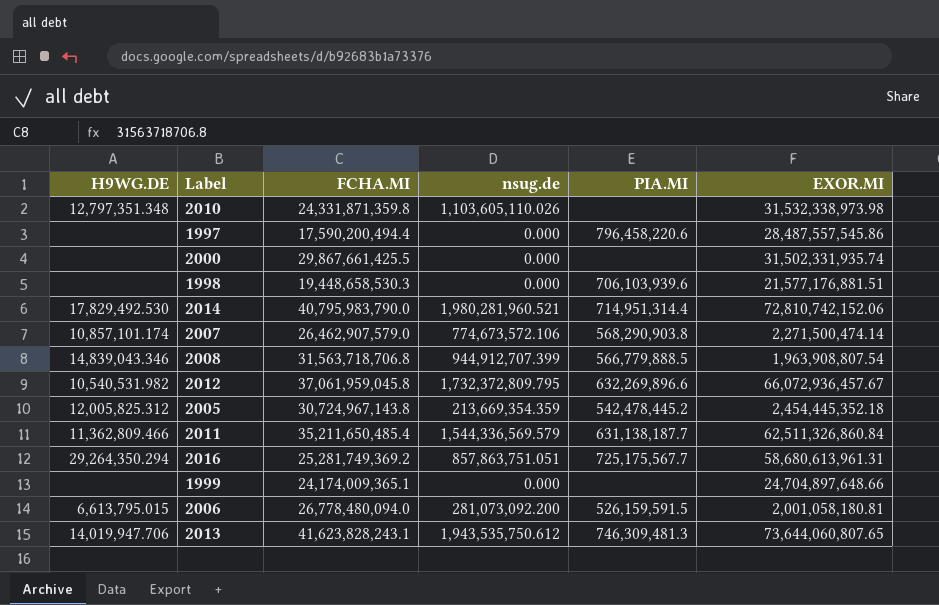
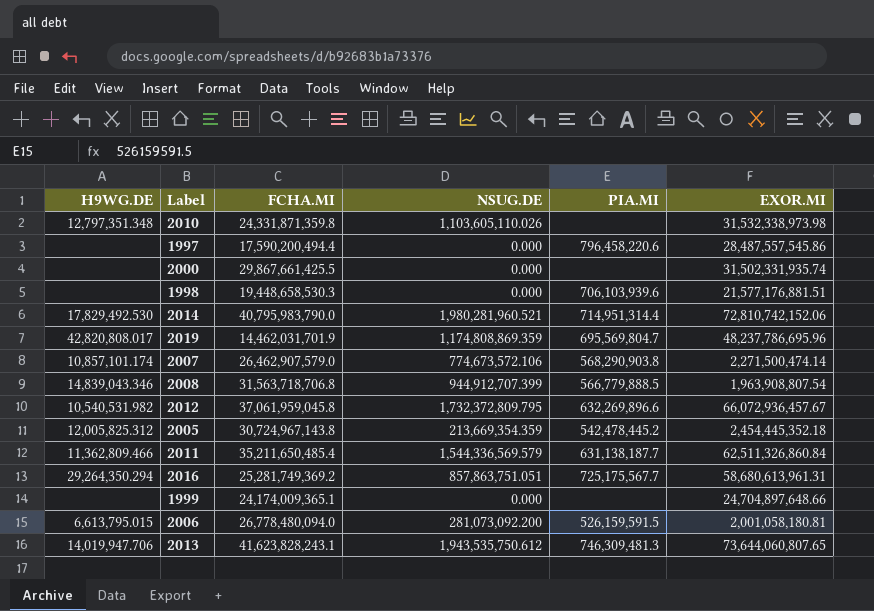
column name: nsug.de -> NSUG.DE
row 2019: none -> 42,820,808.017 | 14,462,031,701.9 | 1,174,808,869.359 | 695,569,804.7 | 48,237,786,695.96

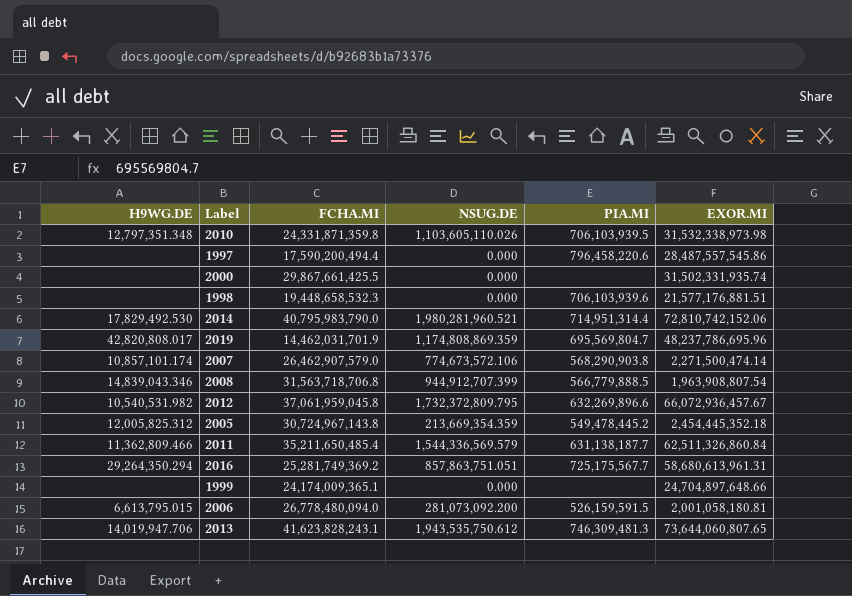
2010 | PIA.MI: none -> 706,103,939.5
1998 | FCHA.MI: 19,448,658,530.3 -> 19,448,658,532.3
2005 | PIA.MI: 542,478,445.2 -> 549,478,445.2

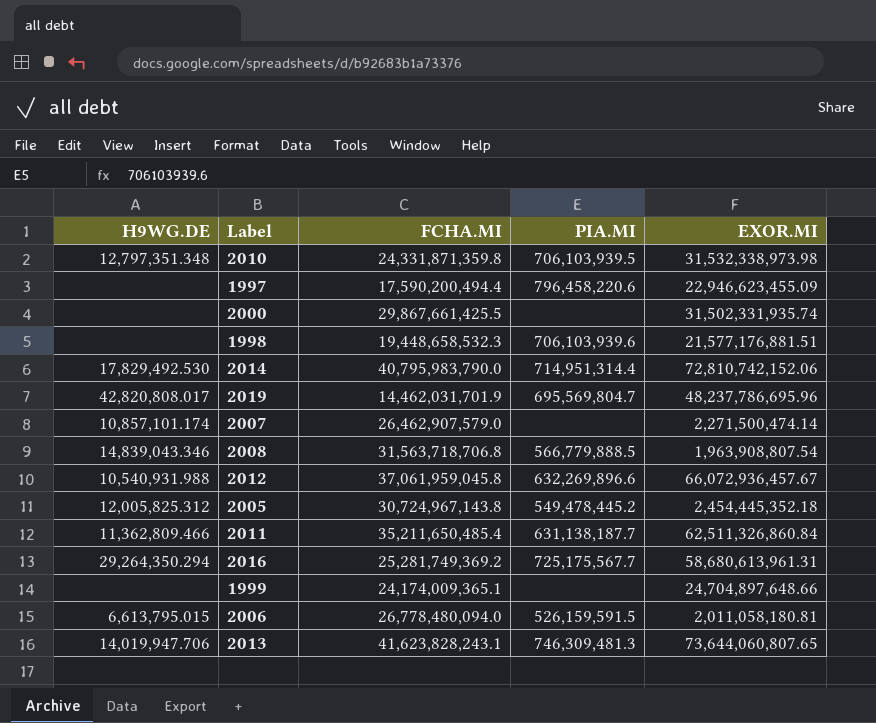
column NSUG.DE | position: 4 -> none
1997 | EXOR.MI: 28,487,557,545.86 -> 22,946,623,455.09
2007 | PIA.MI: 568,290,903.8 -> none
2012 | H9WG.DE: 10,540,531.982 -> 10,540,931.988
2006 | EXOR.MI: 2,001,058,180.81 -> 2,011,058,180.81

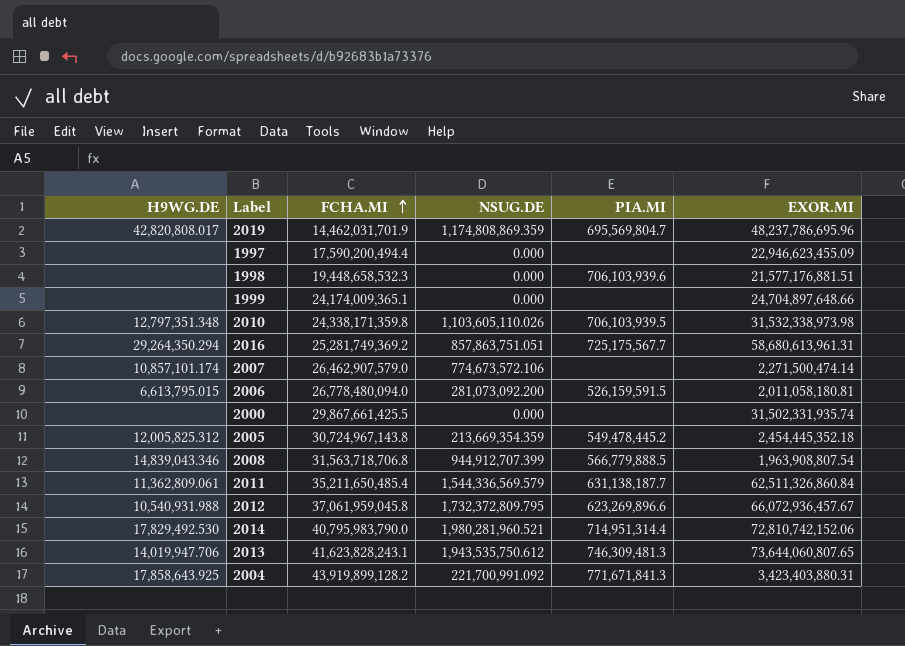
row order: none -> FCHA.MI ascending
column NSUG.DE | position: none -> 4
1997 | PIA.MI: 796,458,220.6 -> none
2010 | FCHA.MI: 24,331,871,359.8 -> 24,338,171,359.8
2011 | H9WG.DE: 11,362,809.466 -> 11,362,809.061
2012 | PIA.MI: 632,269,896.6 -> 623,269,896.6
row 2004: none -> 17,858,643.925 | 43,919,899,128.2 | 221,700,991.092 | 771,671,841.3 | 3,423,403,880.31

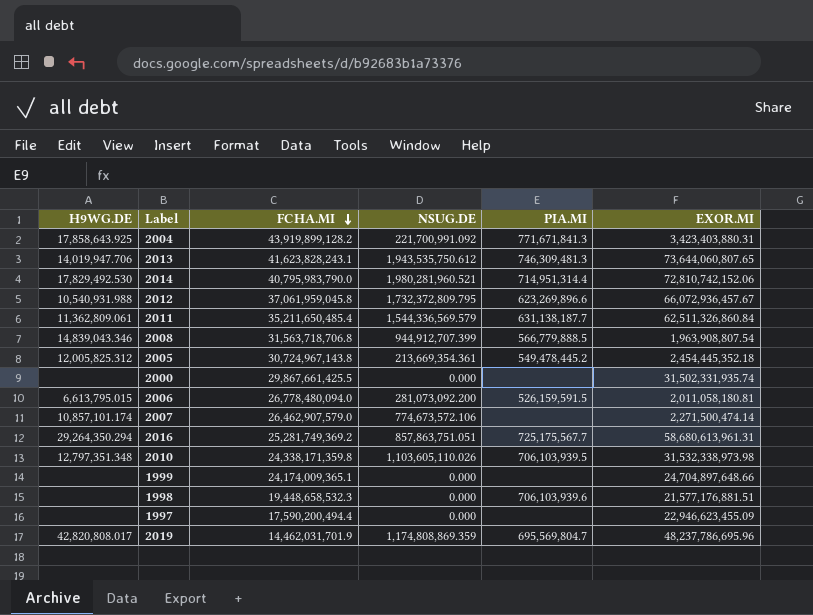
row order: FCHA.MI ascending -> FCHA.MI descending
2005 | NSUG.DE: 213,669,354.359 -> 213,669,354.361

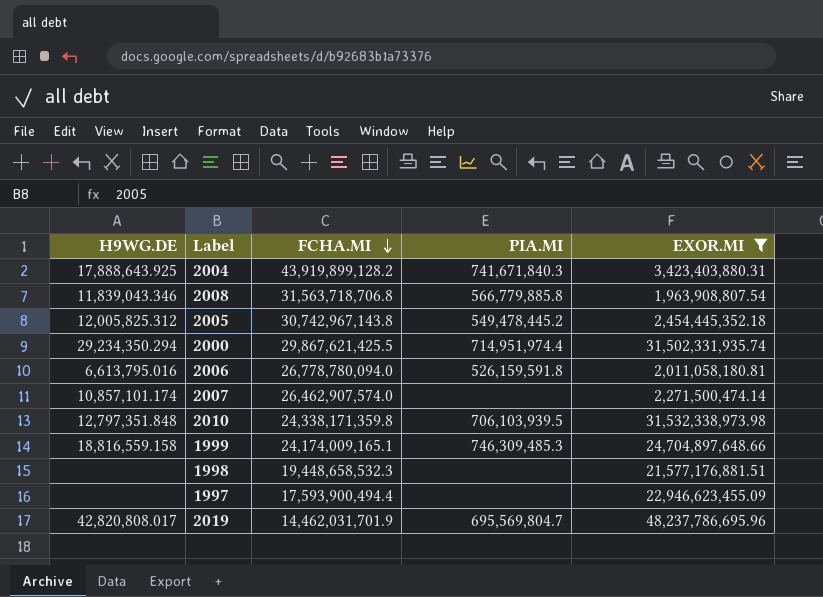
filter: none -> EXOR.MI <= 48,237,786,695.96
column NSUG.DE | position: 4 -> none
2004 | H9WG.DE: 17,858,643.925 -> 17,888,643.925
2004 | PIA.MI: 771,671,841.3 -> 741,671,840.3
2008 | H9WG.DE: 14,839,043.346 -> 11,839,043.346
2008 | PIA.MI: 566,779,888.5 -> 566,779,885.8
2005 | FCHA.MI: 30,724,967,143.8 -> 30,742,967,143.8
2000 | H9WG.DE: none -> 29,234,350.294
2000 | FCHA.MI: 29,867,661,425.5 -> 29,867,621,425.5
2000 | PIA.MI: none -> 714,951,974.4
2006 | H9WG.DE: 6,613,795.015 -> 6,613,795.016
2006 | FCHA.MI: 26,778,480,094.0 -> 26,778,780,094.0
2006 | PIA.MI: 526,159,591.5 -> 526,159,591.8
2007 | FCHA.MI: 26,462,907,579.0 -> 26,462,907,574.0
2010 | H9WG.DE: 12,797,351.348 -> 12,797,351.848
1999 | H9WG.DE: none -> 18,816,559.158
1999 | FCHA.MI: 24,174,009,365.1 -> 24,174,009,165.1
1999 | PIA.MI: none -> 746,309,485.3
1998 | PIA.MI: 706,103,939.6 -> none
1997 | FCHA.MI: 17,590,200,494.4 -> 17,593,900,494.4

